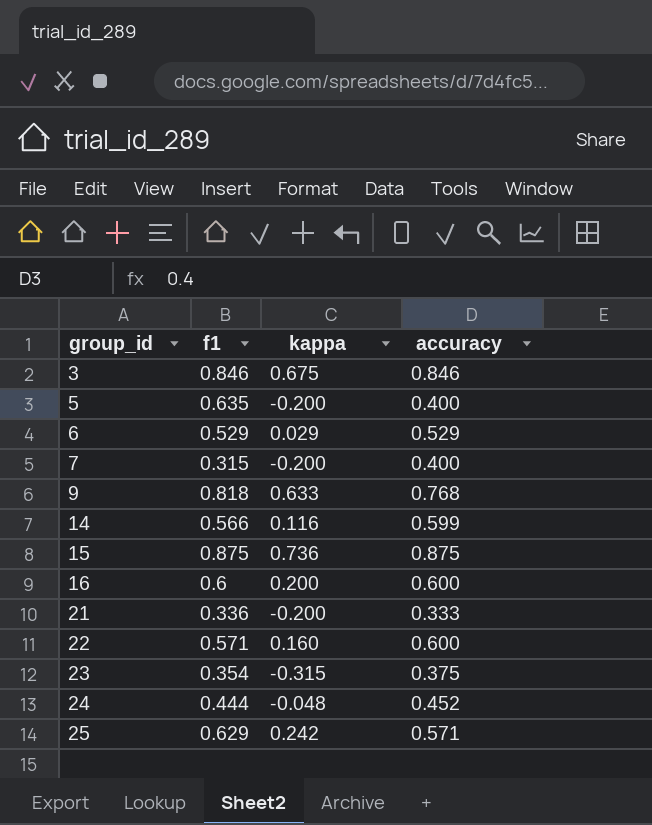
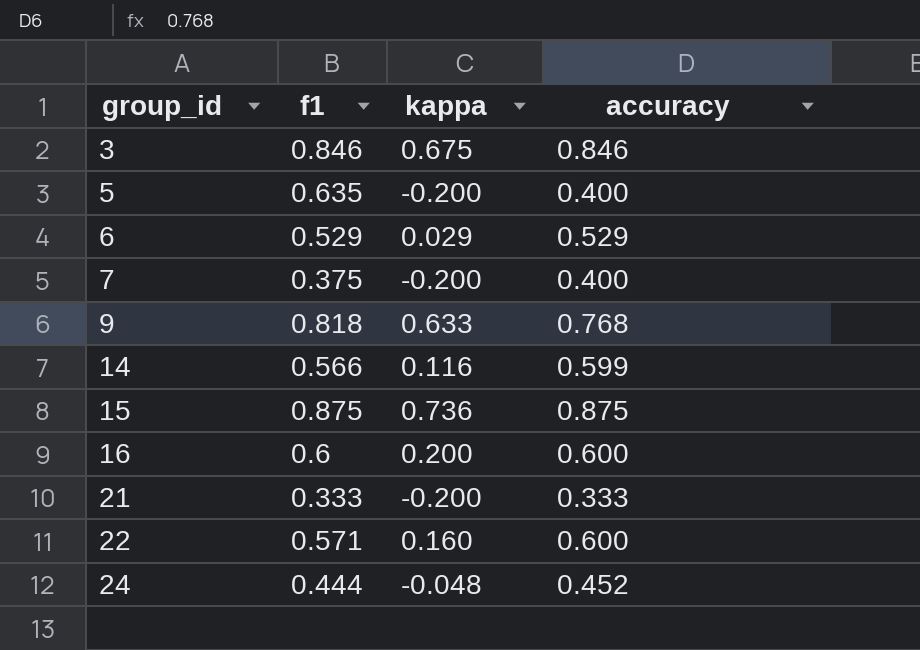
row 23: 0.354 | -0.315 | 0.375 -> none
row 25: 0.629 | 0.242 | 0.571 -> none
7 | f1: 0.315 -> 0.375
21 | f1: 0.336 -> 0.333

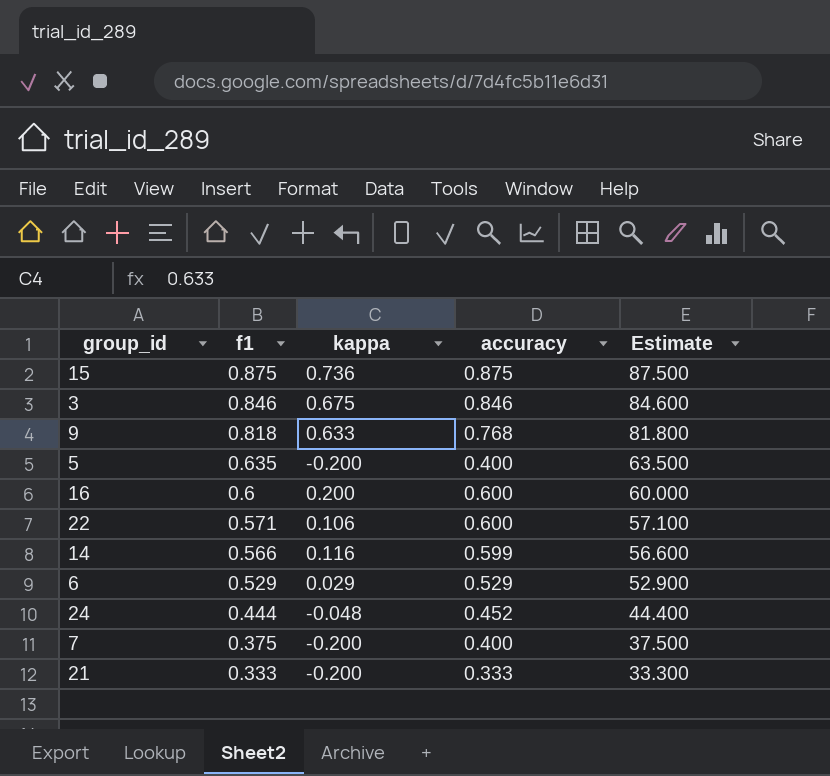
row order: group_id ascending -> f1 descending
column Estimate | formula: none -> [f1] * 100
22 | kappa: 0.160 -> 0.106

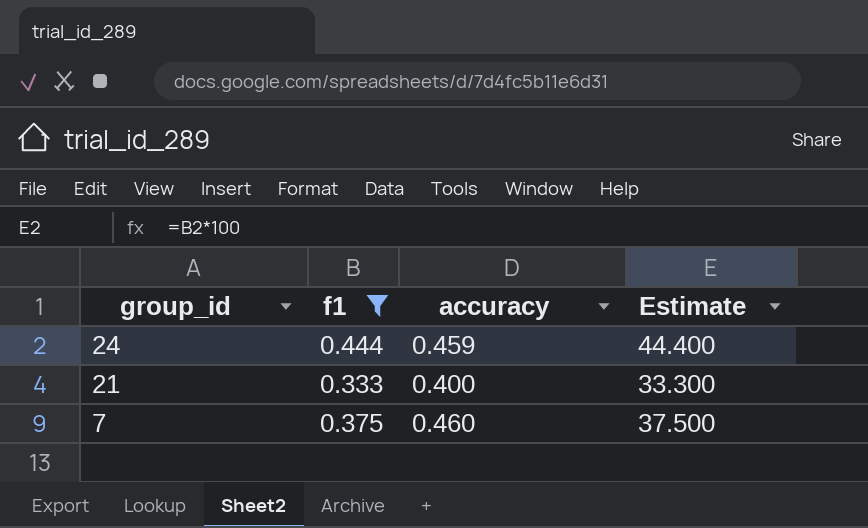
filter: none -> f1 <= 0.444
row order: f1 descending -> group_id descending
column kappa | position: 3 -> none
24 | accuracy: 0.452 -> 0.459
21 | accuracy: 0.333 -> 0.400
7 | accuracy: 0.400 -> 0.460

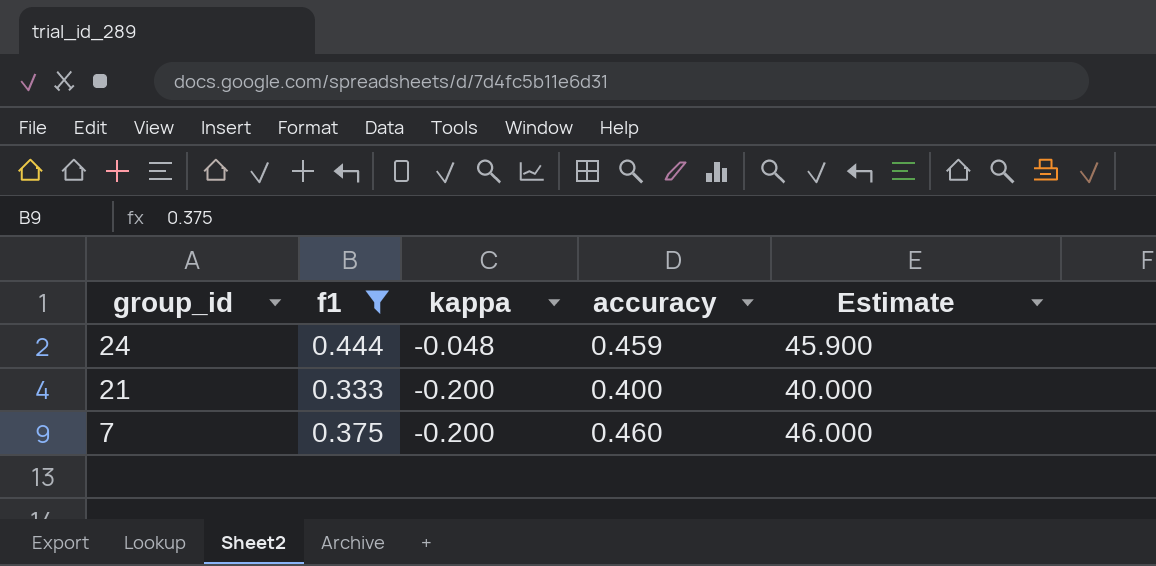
column kappa | position: none -> 3
column Estimate | formula: [f1] * 100 -> [accuracy] * 100

